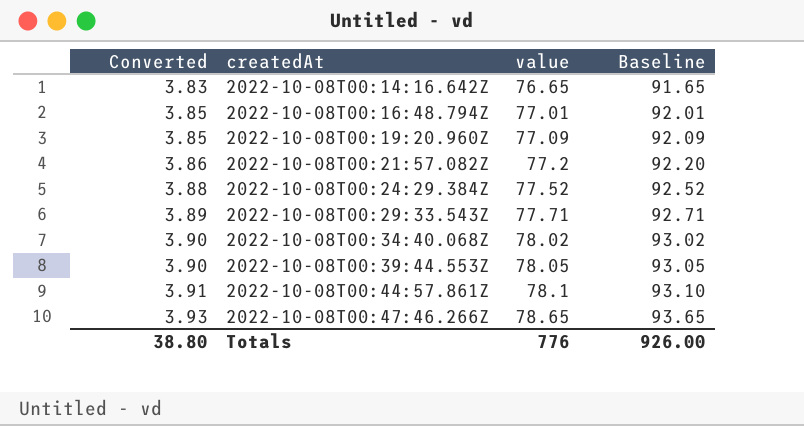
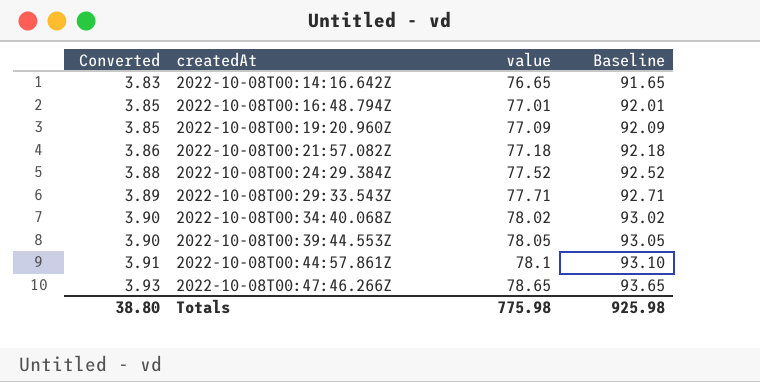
2022-10-08T00:21:57.082Z | value: 77.2 -> 77.18
2022-10-08T00:21:57.082Z | Baseline: 92.20 -> 92.18
Totals | value: 776 -> 775.98
Totals | Baseline: 926.00 -> 925.98

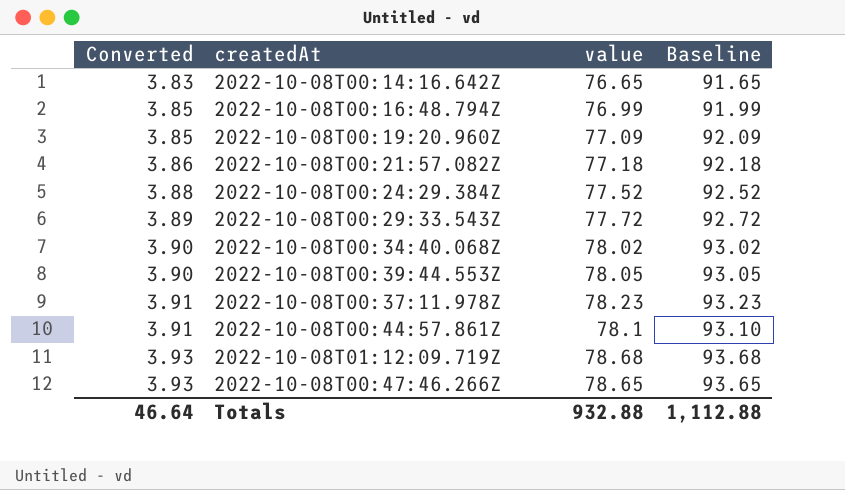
2022-10-08T00:16:48.794Z | value: 77.01 -> 76.99
2022-10-08T00:16:48.794Z | Baseline: 92.01 -> 91.99
2022-10-08T00:29:33.543Z | value: 77.71 -> 77.72
2022-10-08T00:29:33.543Z | Baseline: 92.71 -> 92.72
row 2022-10-08T00:37:11.978Z: none -> 3.91 | 78.23 | 93.23
row 2022-10-08T01:12:09.719Z: none -> 3.93 | 78.68 | 93.68
Totals | Converted: 38.80 -> 46.64
Totals | value: 775.98 -> 932.88
Totals | Baseline: 925.98 -> 1,112.88

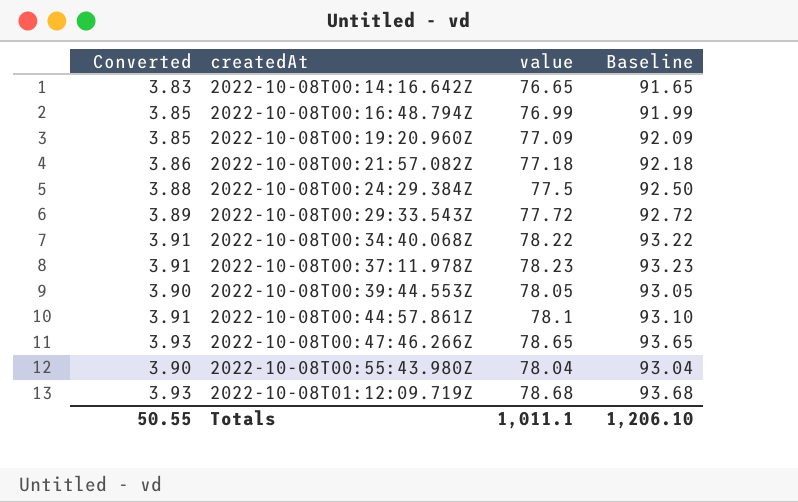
row order: Converted ascending -> createdAt ascending
2022-10-08T00:24:29.384Z | value: 77.52 -> 77.5
2022-10-08T00:24:29.384Z | Baseline: 92.52 -> 92.50
2022-10-08T00:34:40.068Z | Converted: 3.90 -> 3.91
2022-10-08T00:34:40.068Z | value: 78.02 -> 78.22
2022-10-08T00:34:40.068Z | Baseline: 93.02 -> 93.22
row 2022-10-08T00:55:43.980Z: none -> 3.90 | 78.04 | 93.04
Totals | Converted: 46.64 -> 50.55
Totals | value: 932.88 -> 1,011.1
Totals | Baseline: 1,112.88 -> 1,206.10

